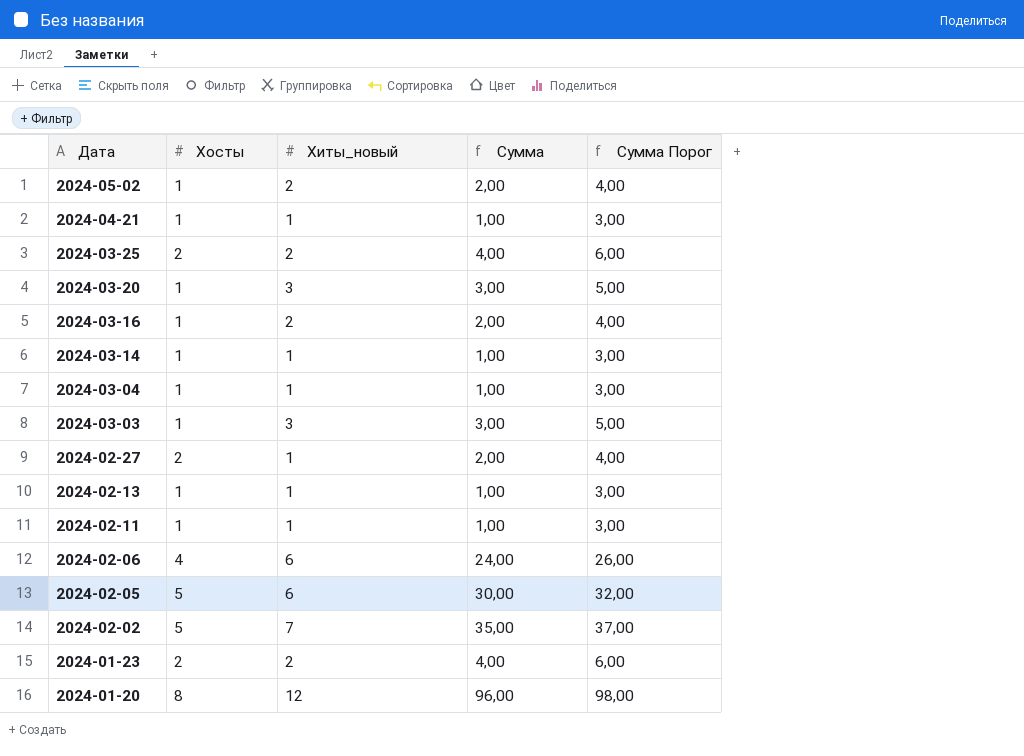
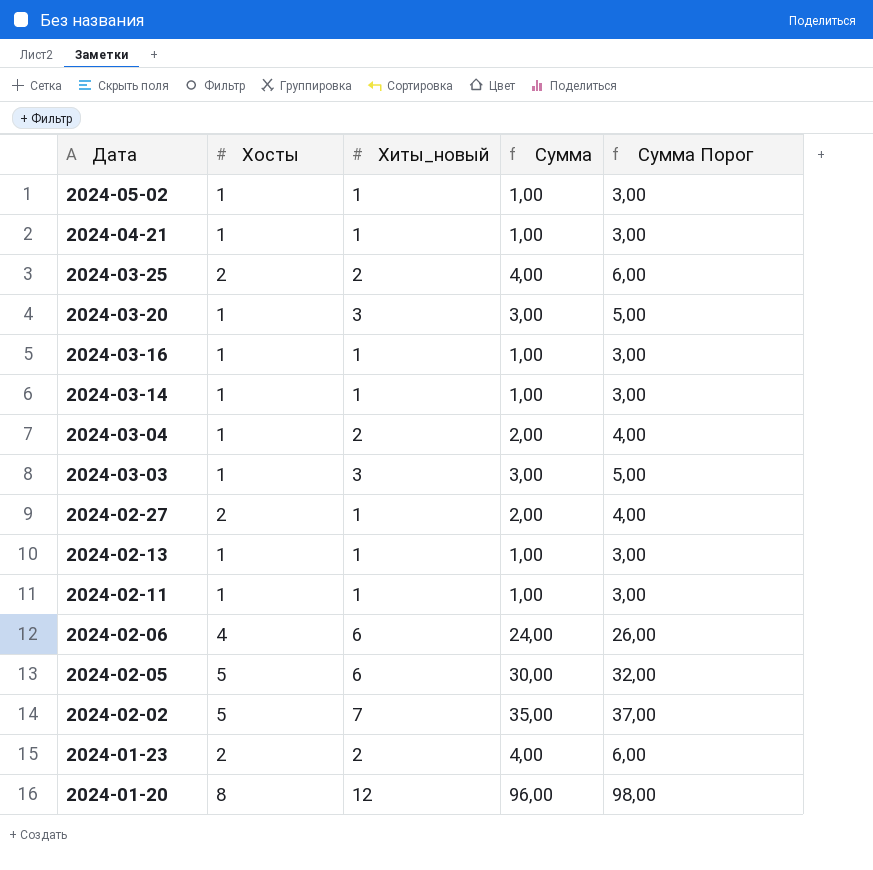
2024-05-02 | Хиты_новый: 2 -> 1
2024-05-02 | Сумма: 2,00 -> 1,00
2024-05-02 | Сумма Порог: 4,00 -> 3,00
2024-03-16 | Хиты_новый: 2 -> 1
2024-03-16 | Сумма: 2,00 -> 1,00
2024-03-16 | Сумма Порог: 4,00 -> 3,00
2024-03-04 | Хиты_новый: 1 -> 2
2024-03-04 | Сумма: 1,00 -> 2,00
2024-03-04 | Сумма Порог: 3,00 -> 4,00

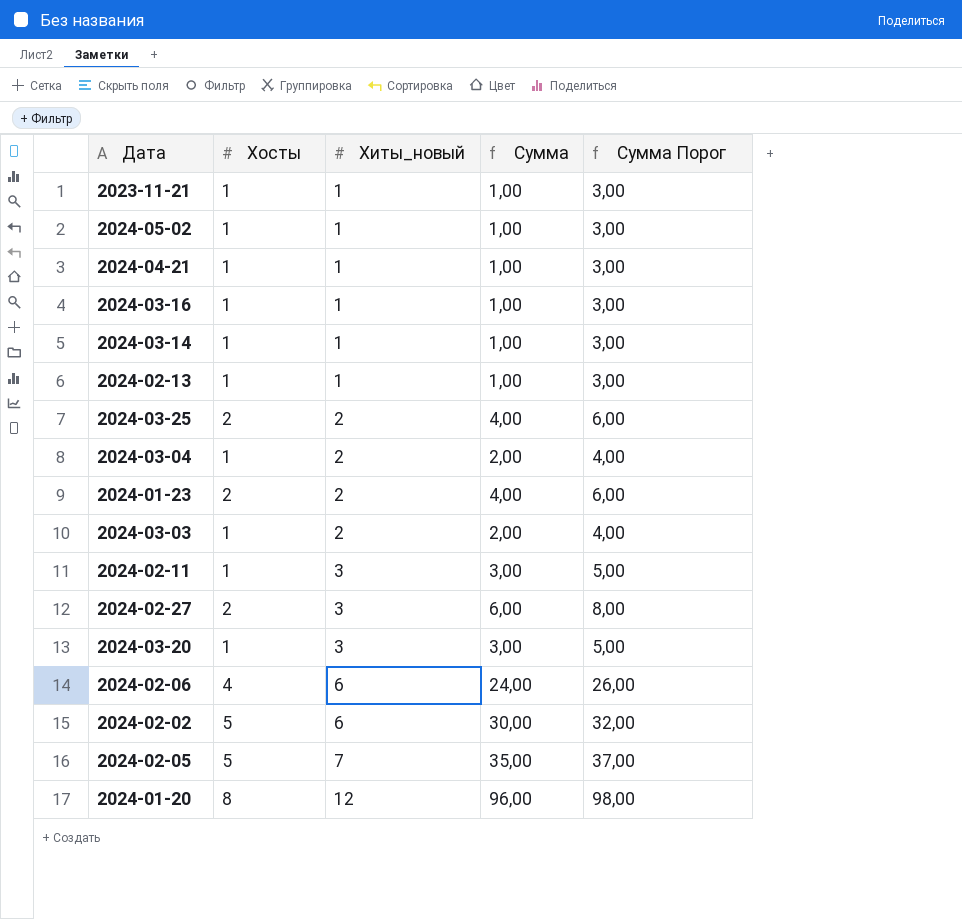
row order: Дата descending -> Хиты_новый ascending
row 2023-11-21: none -> 1 | 1 | 1,00 | 3,00
2024-03-03 | Хиты_новый: 3 -> 2
2024-03-03 | Сумма: 3,00 -> 2,00
2024-03-03 | Сумма Порог: 5,00 -> 4,00
2024-02-11 | Хиты_новый: 1 -> 3
2024-02-11 | Сумма: 1,00 -> 3,00
2024-02-11 | Сумма Порог: 3,00 -> 5,00
2024-02-27 | Хиты_новый: 1 -> 3
2024-02-27 | Сумма: 2,00 -> 6,00
2024-02-27 | Сумма Порог: 4,00 -> 8,00
2024-02-02 | Хиты_новый: 7 -> 6
2024-02-02 | Сумма: 35,00 -> 30,00
2024-02-02 | Сумма Порог: 37,00 -> 32,00
2024-02-05 | Хиты_новый: 6 -> 7
2024-02-05 | Сумма: 30,00 -> 35,00
2024-02-05 | Сумма Порог: 32,00 -> 37,00

